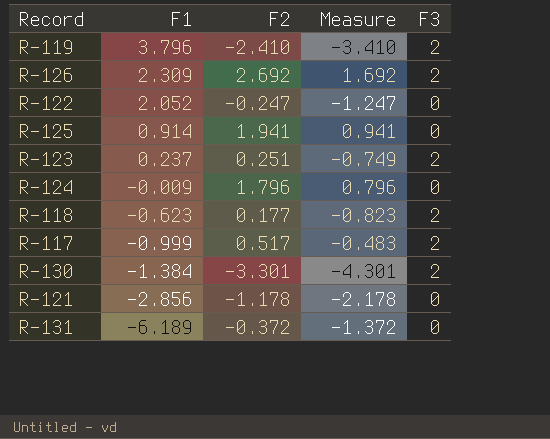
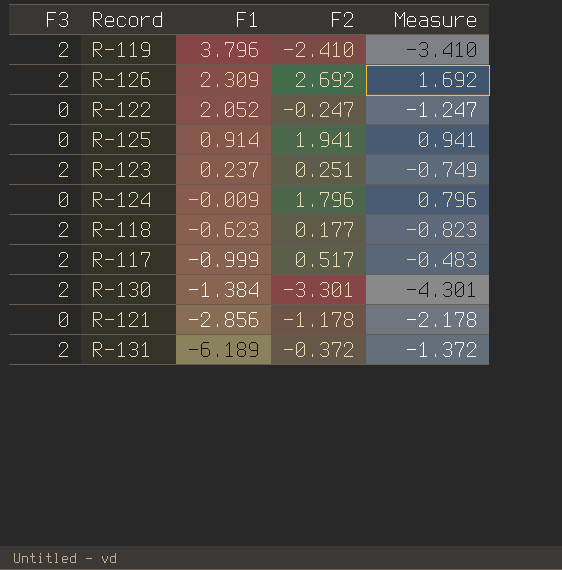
column F3 | position: 5 -> 1
R-131 | F3: 0 -> 2

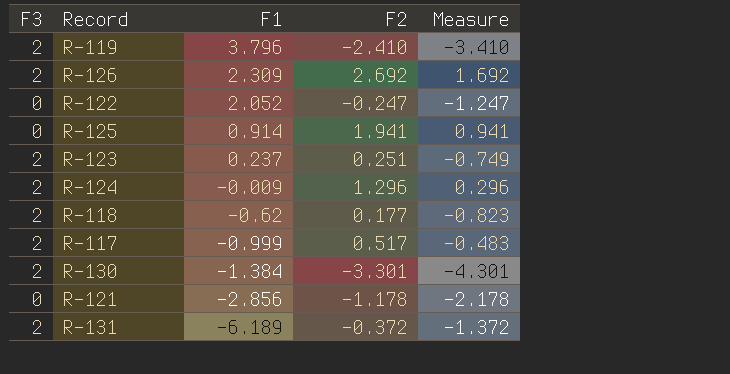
R-124 | F3: 0 -> 2
R-124 | F2: 1.796 -> 1.296
R-124 | Measure: 0.796 -> 0.296
R-118 | F1: -0.623 -> -0.62

